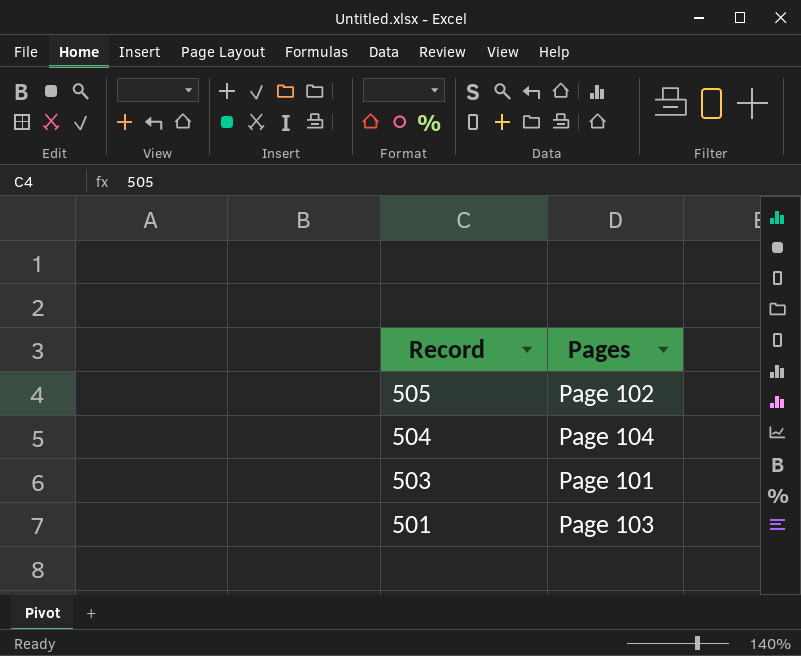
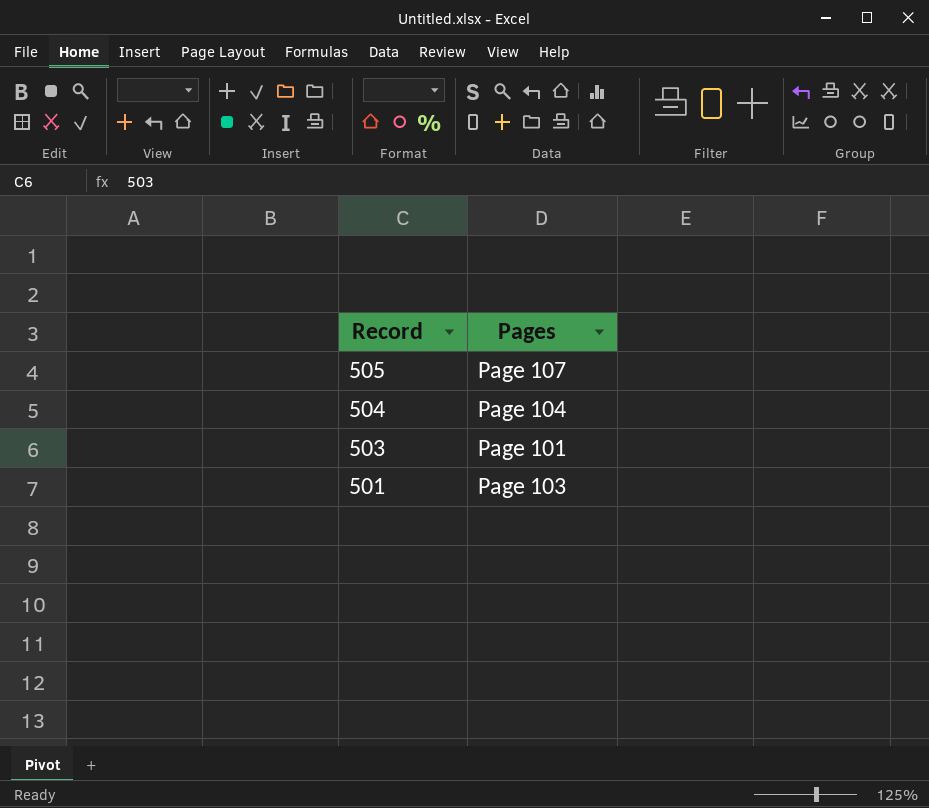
505 | Pages: Page 102 -> Page 107

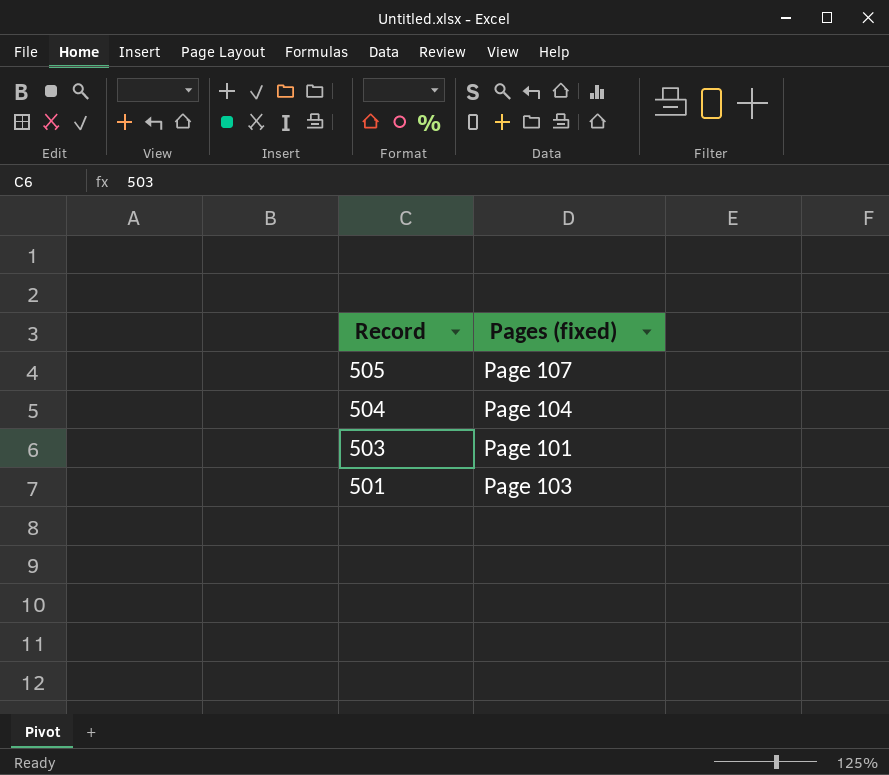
column name: Pages -> Pages (fixed)

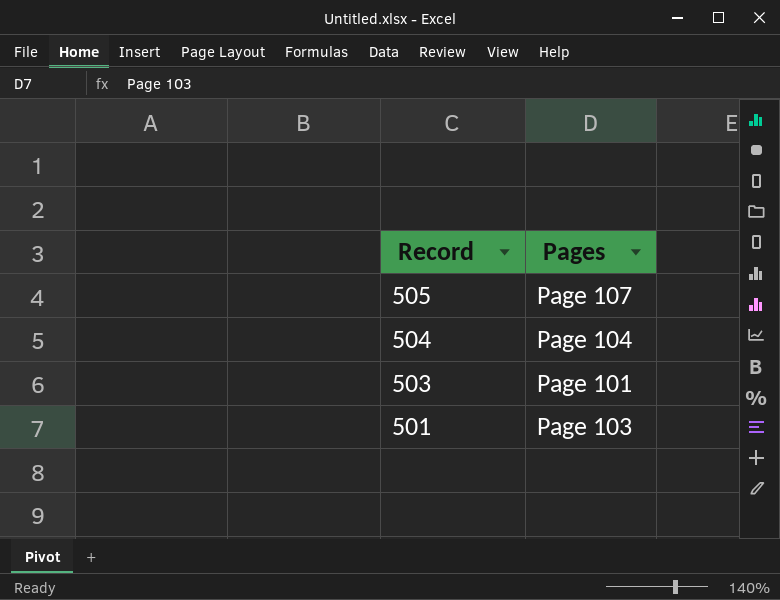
column name: Pages (fixed) -> Pages

